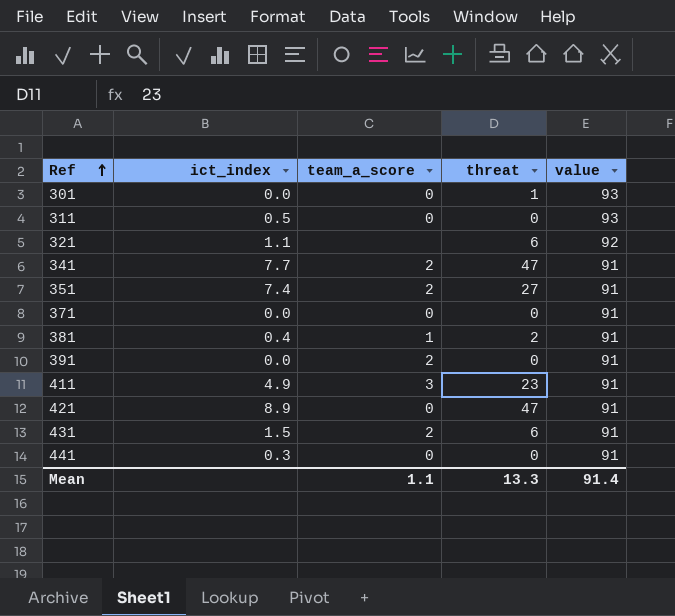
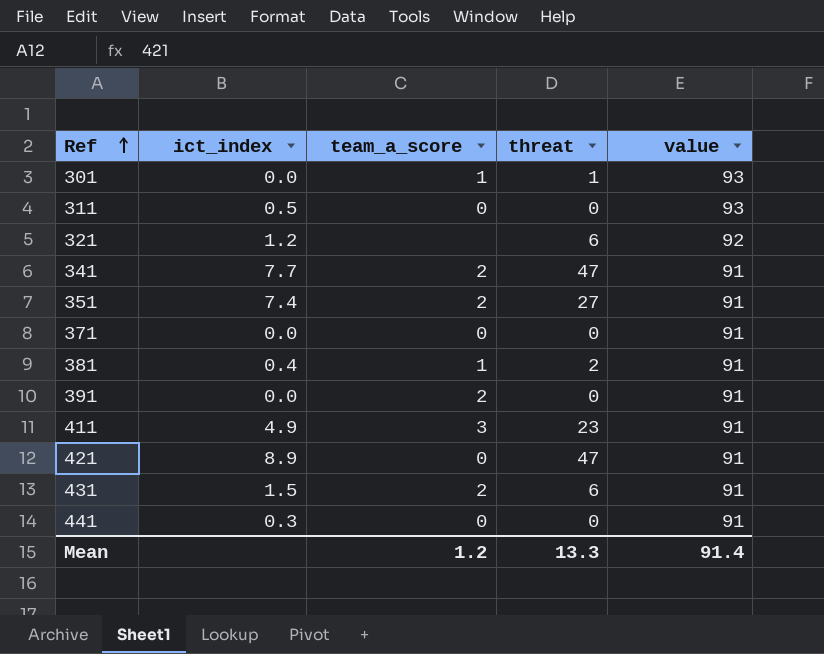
301 | team_a_score: 0 -> 1
321 | ict_index: 1.1 -> 1.2
Mean | team_a_score: 1.1 -> 1.2

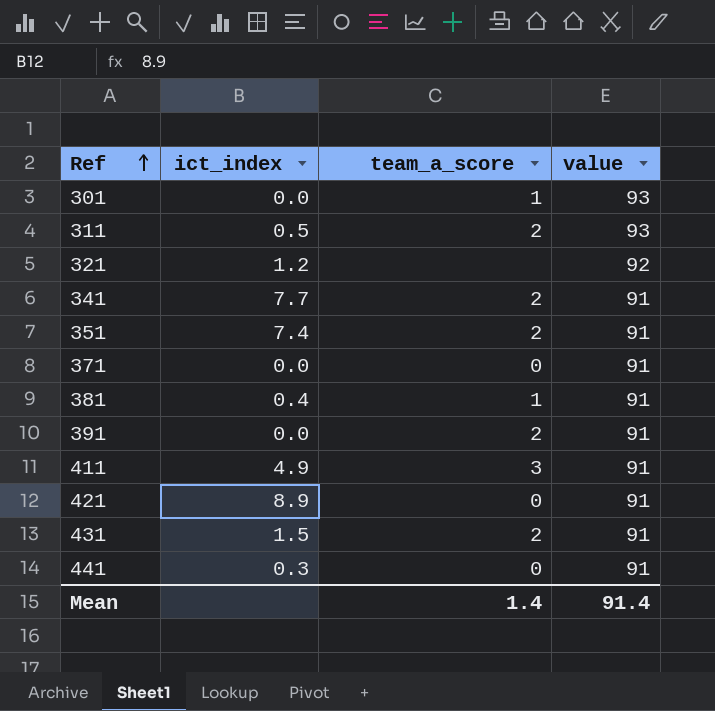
column threat | position: 4 -> none
311 | team_a_score: 0 -> 2
Mean | team_a_score: 1.2 -> 1.4

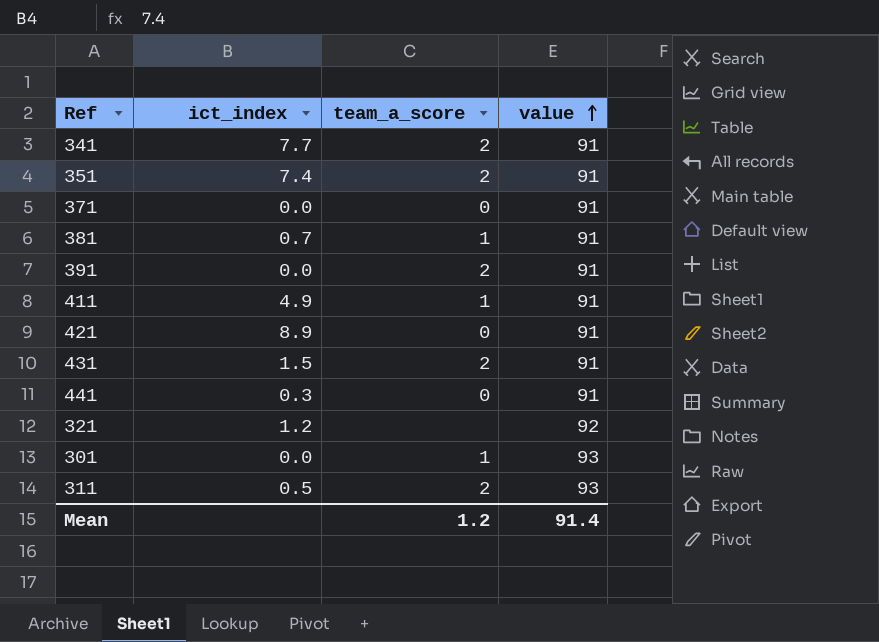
row order: Ref ascending -> value ascending
381 | ict_index: 0.4 -> 0.7
411 | team_a_score: 3 -> 1
Mean | team_a_score: 1.4 -> 1.2

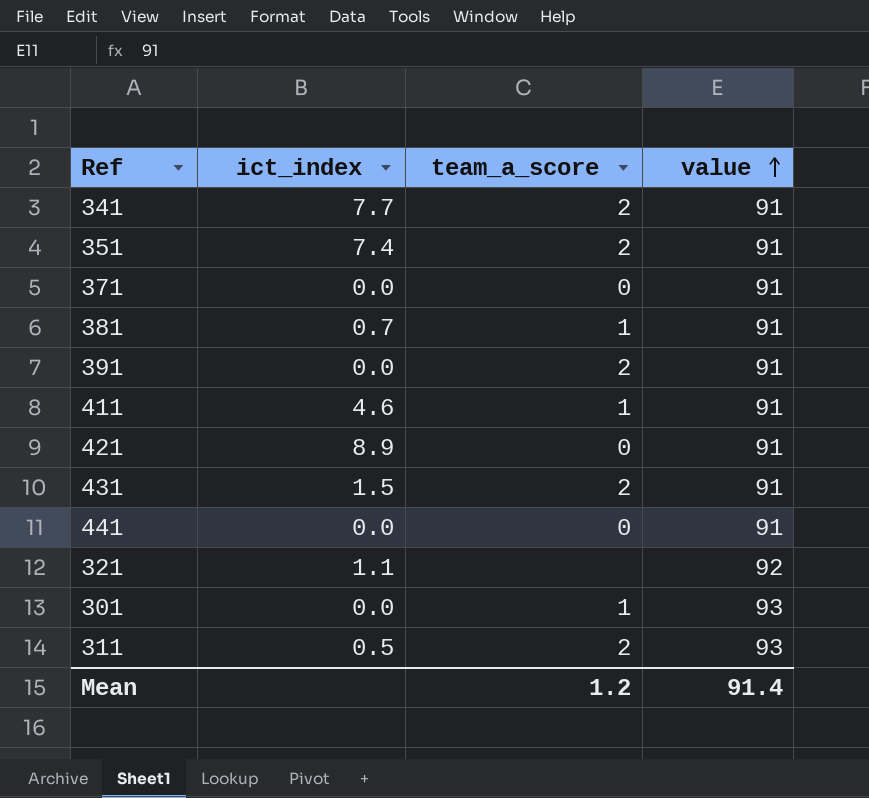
411 | ict_index: 4.9 -> 4.6
441 | ict_index: 0.3 -> 0.0
321 | ict_index: 1.2 -> 1.1

